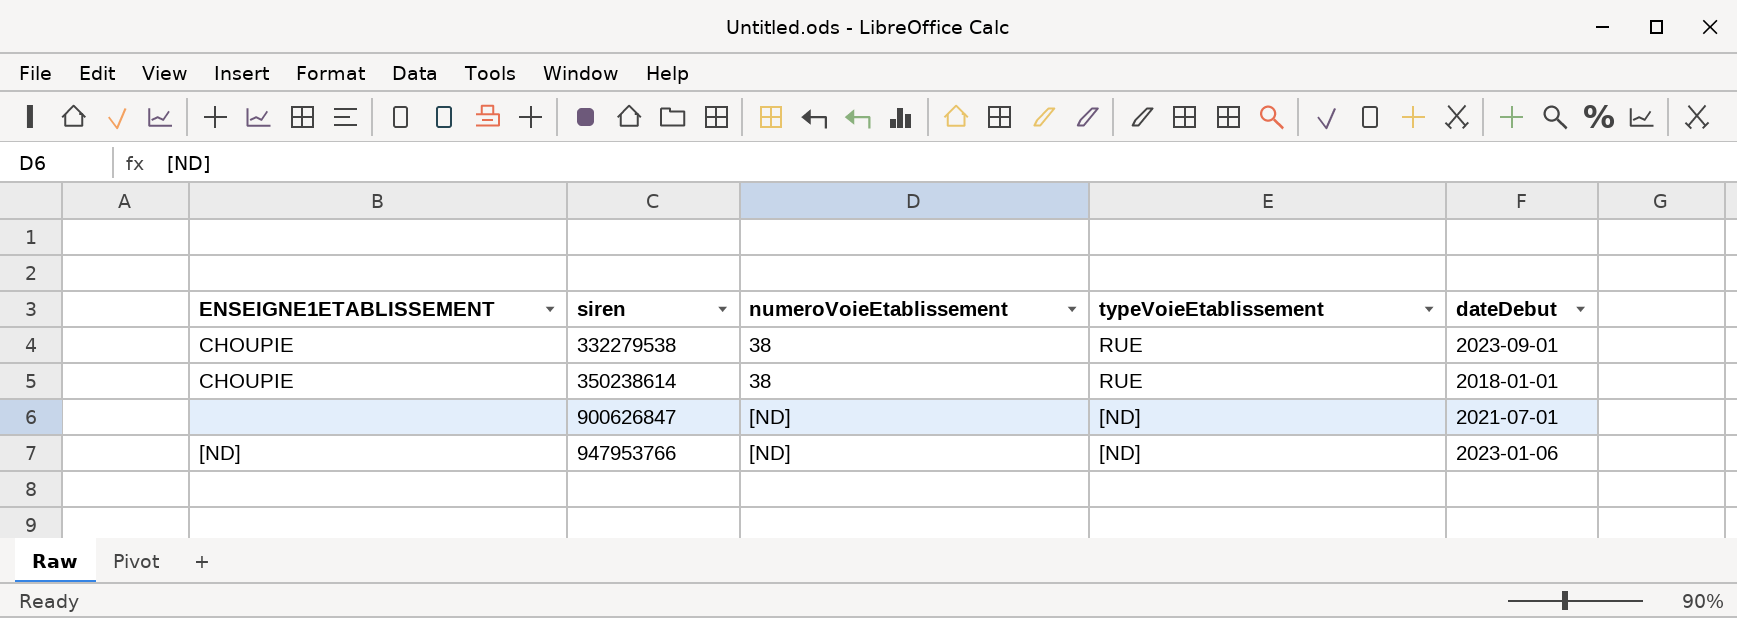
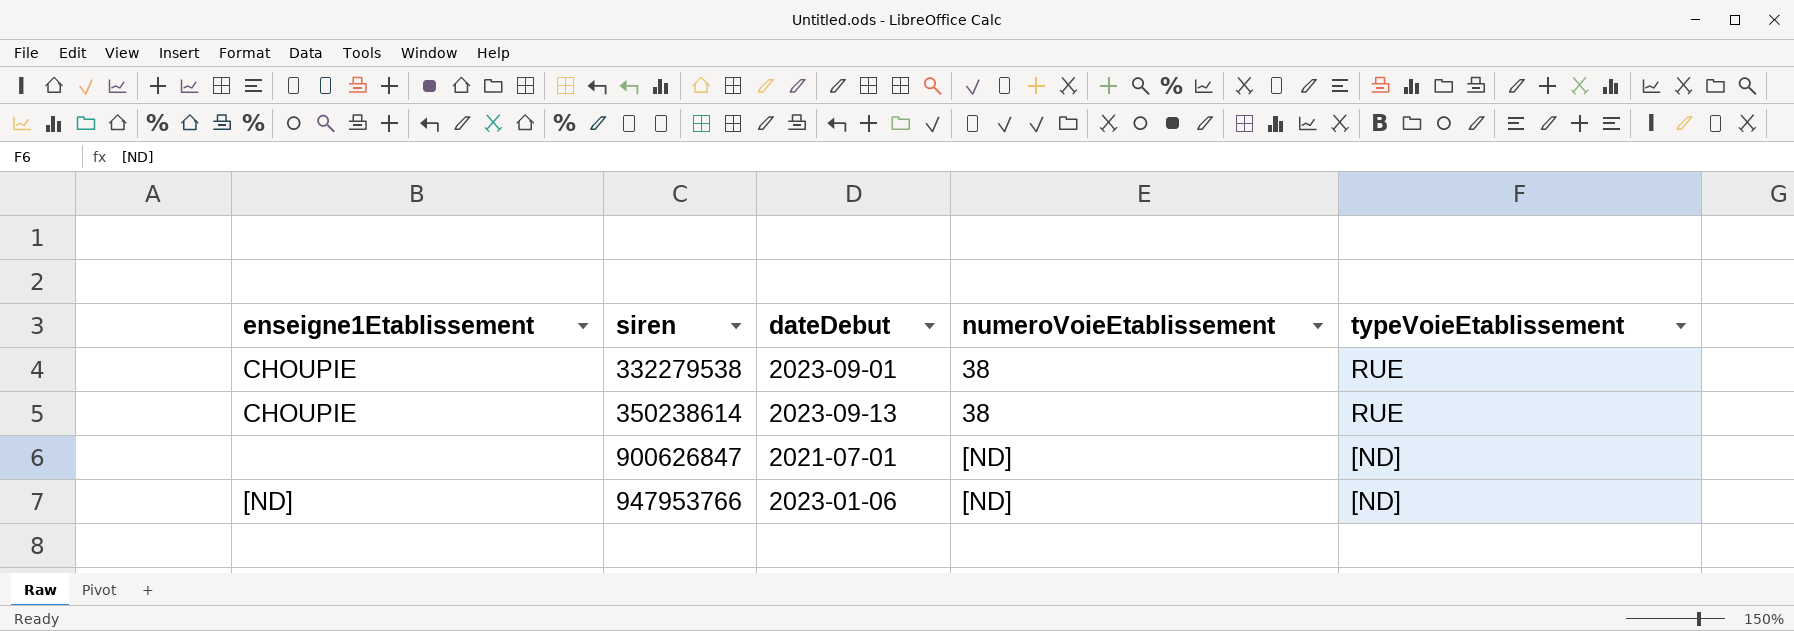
column name: ENSEIGNE1ETABLISSEMENT -> enseigne1Etablissement
column dateDebut | position: 5 -> 3
350238614 | dateDebut: 2018-01-01 -> 2023-09-13

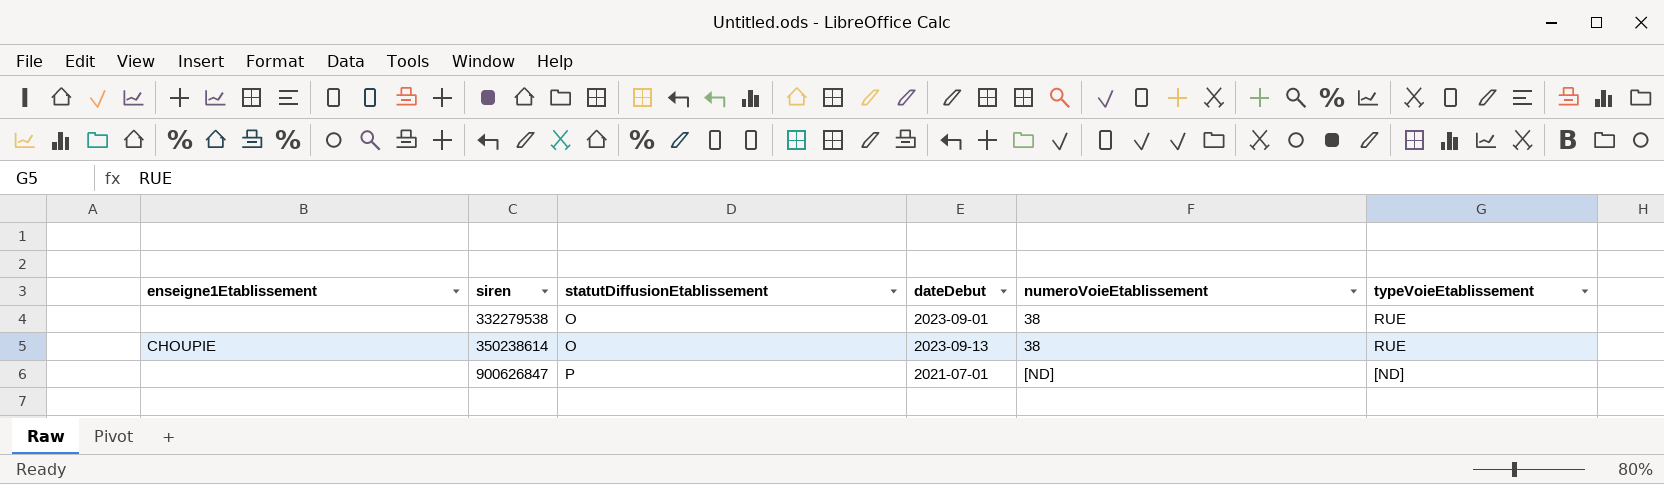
column statutDiffusionEtablissement | position: none -> 3
row 947953766: [ND] | 2023-01-06 | [ND] | [ND] -> none
332279538 | enseigne1Etablissement: CHOUPIE -> none

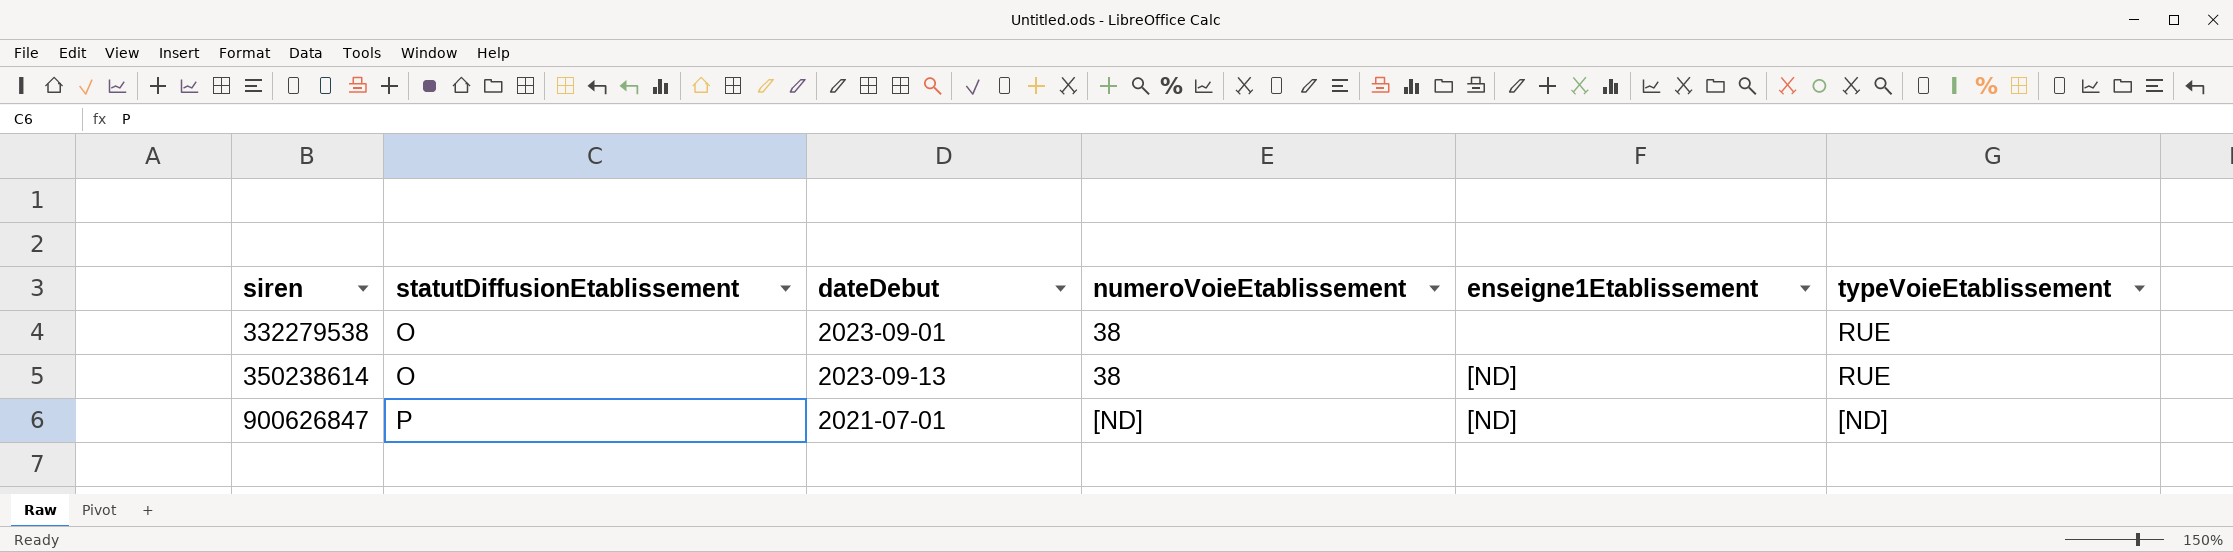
column enseigne1Etablissement | position: 1 -> 5
350238614 | enseigne1Etablissement: CHOUPIE -> [ND]
900626847 | enseigne1Etablissement: none -> [ND]

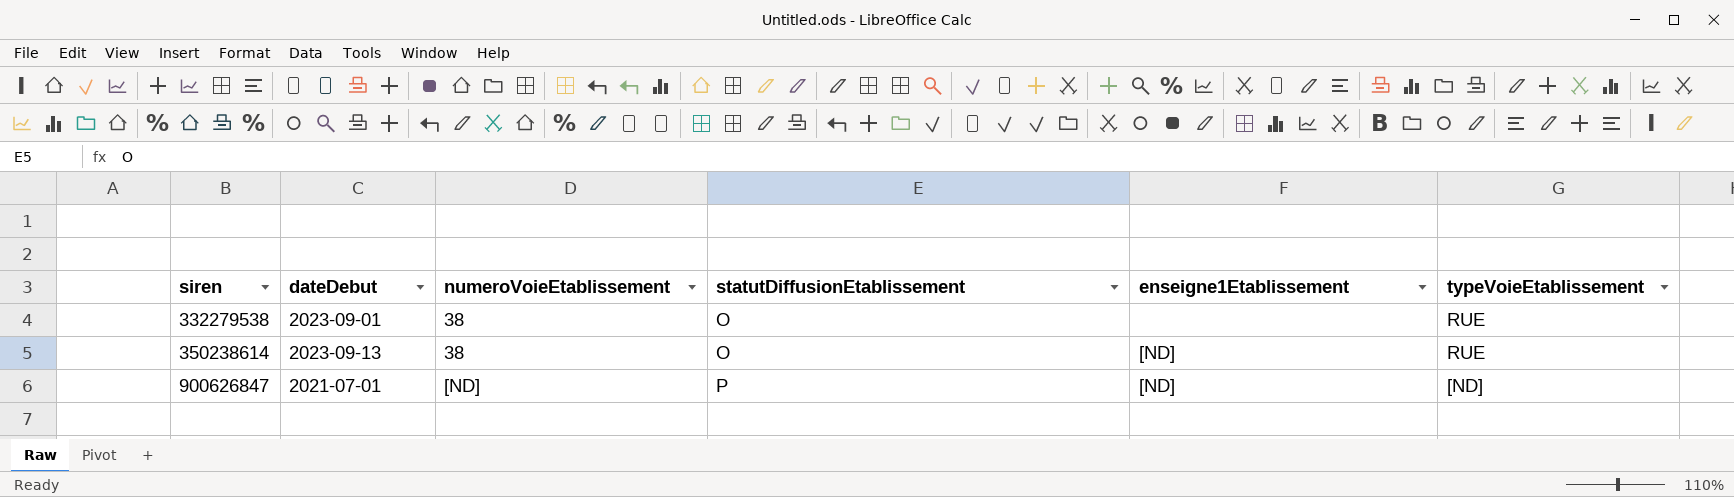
column statutDiffusionEtablissement | position: 2 -> 4

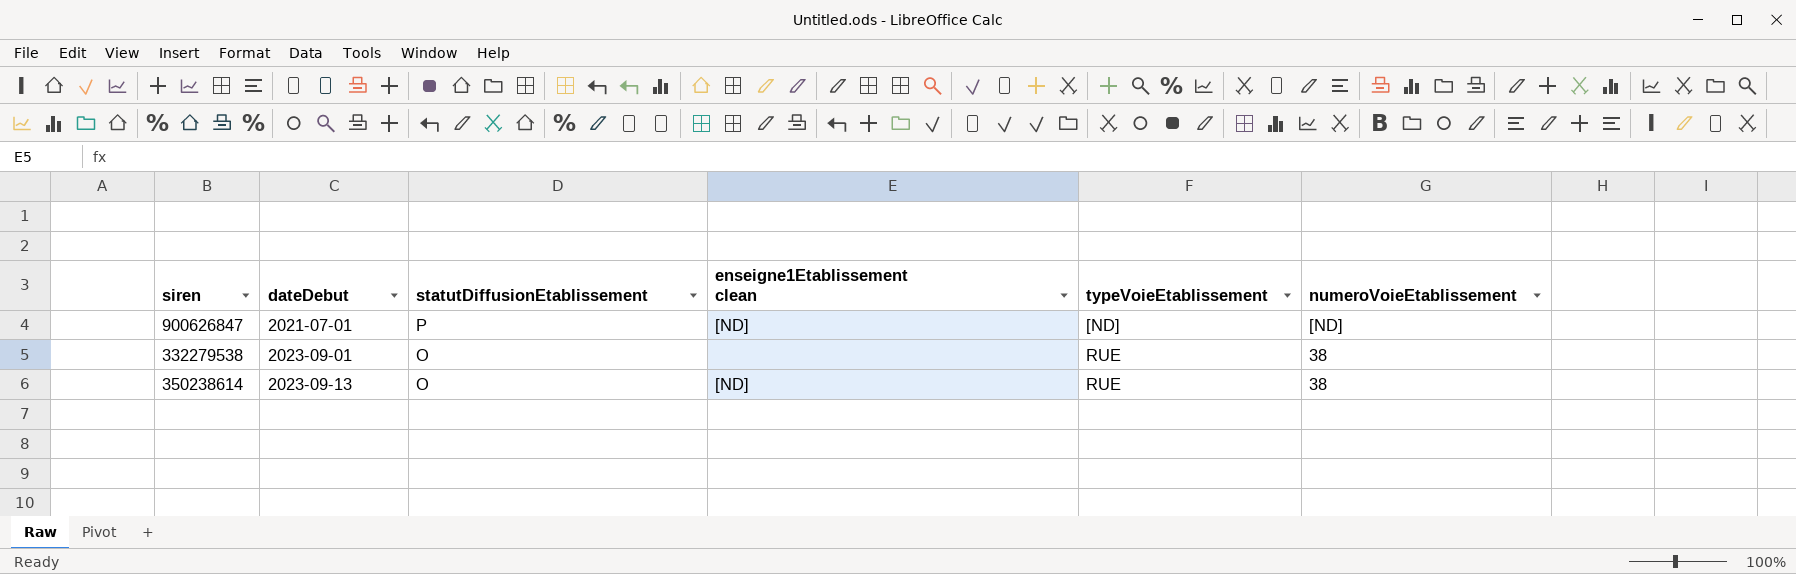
row order: siren ascending -> dateDebut ascending
column name: enseigne1Etablissement -> enseigne1Etablissement clean
column numeroVoieEtablissement | position: 3 -> 6

